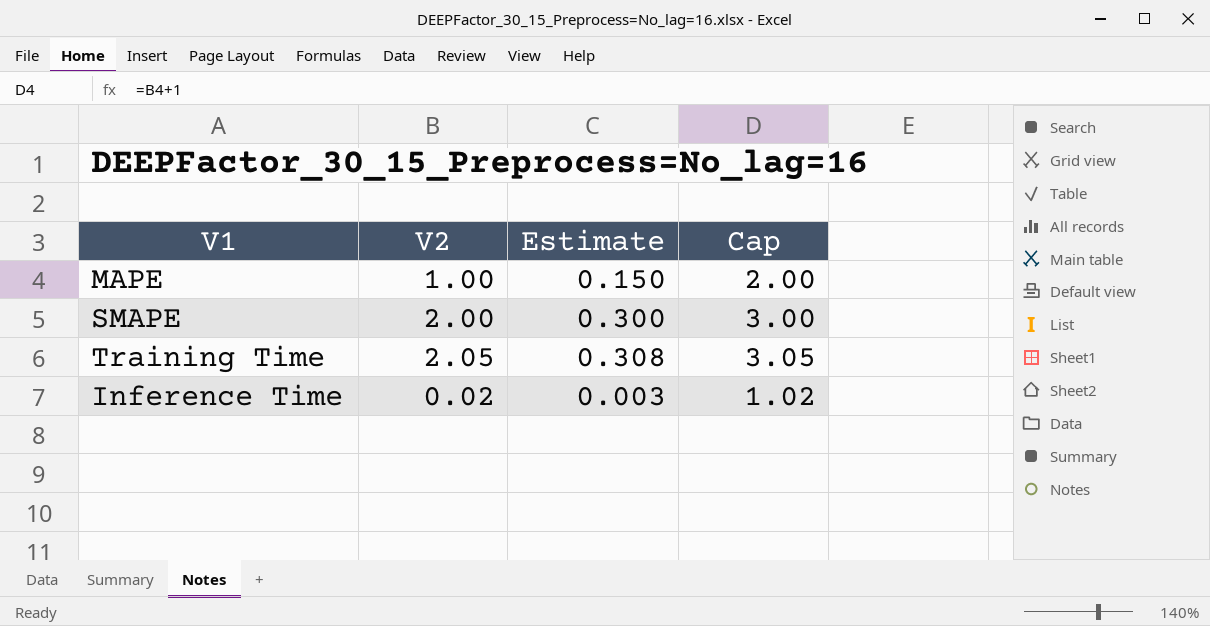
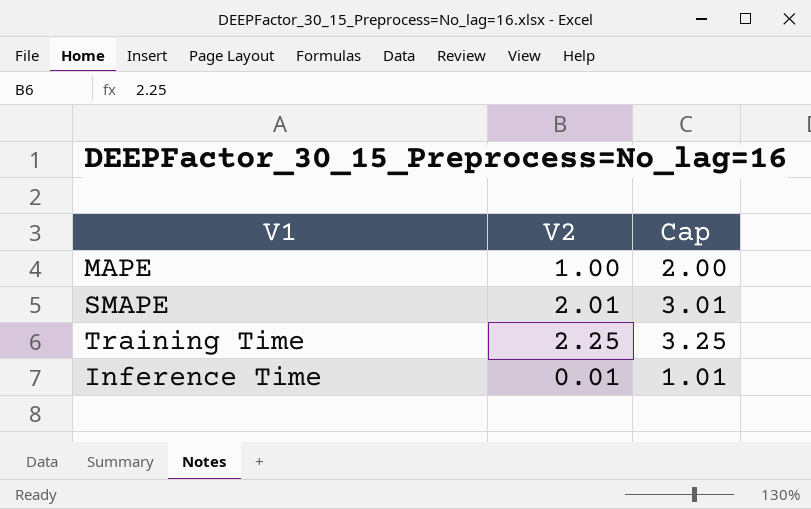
column Estimate | formula: [V2] * 0.15 -> none
SMAPE | V2: 2.00 -> 2.01
SMAPE | Cap: 3.00 -> 3.01
Training Time | V2: 2.05 -> 2.25
Training Time | Cap: 3.05 -> 3.25
Inference Time | V2: 0.02 -> 0.01
Inference Time | Cap: 1.02 -> 1.01

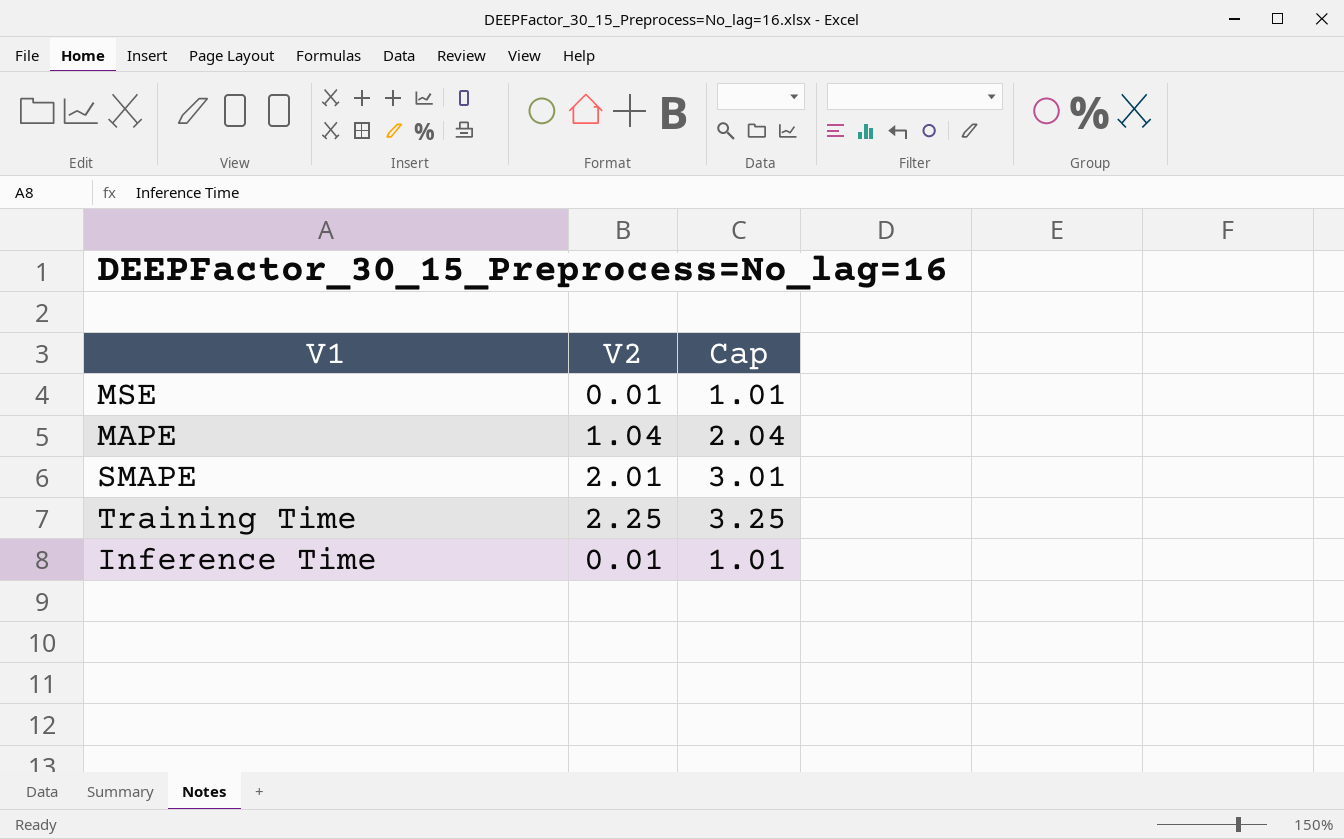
row MSE: none -> 0.01 | 1.01
MAPE | V2: 1.00 -> 1.04
MAPE | Cap: 2.00 -> 2.04

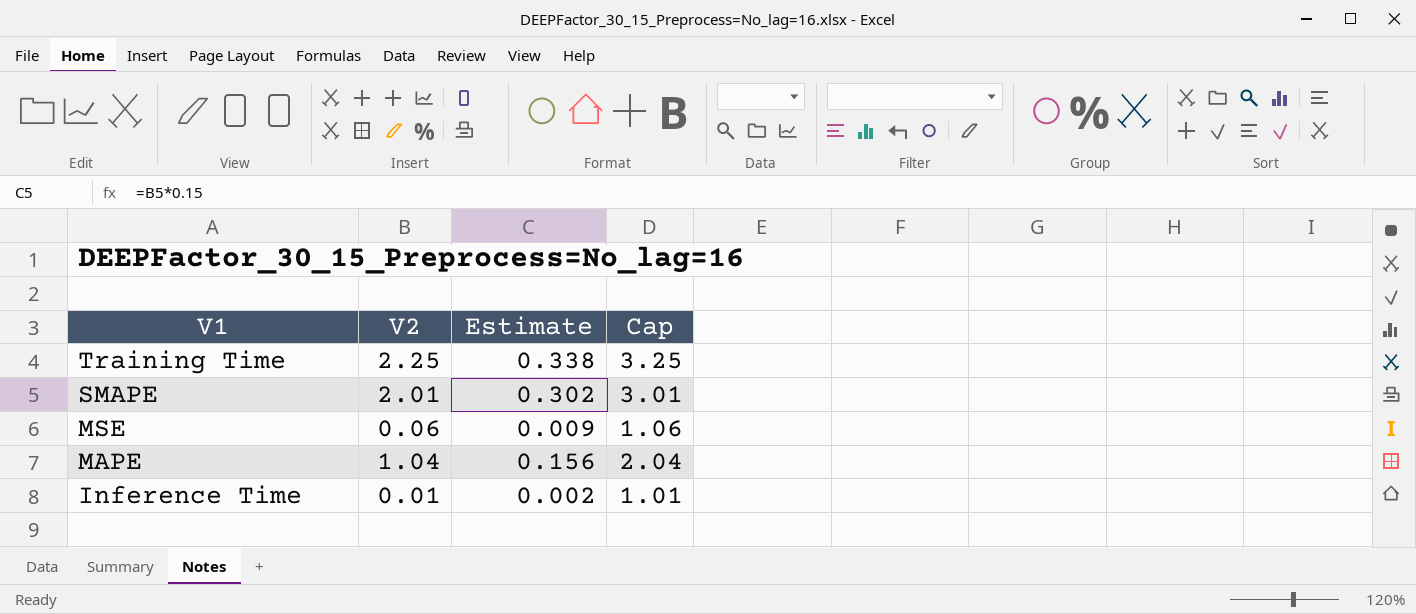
row order: none -> V1 descending
column Estimate | formula: none -> [V2] * 0.15
MSE | V2: 0.01 -> 0.06
MSE | Cap: 1.01 -> 1.06

